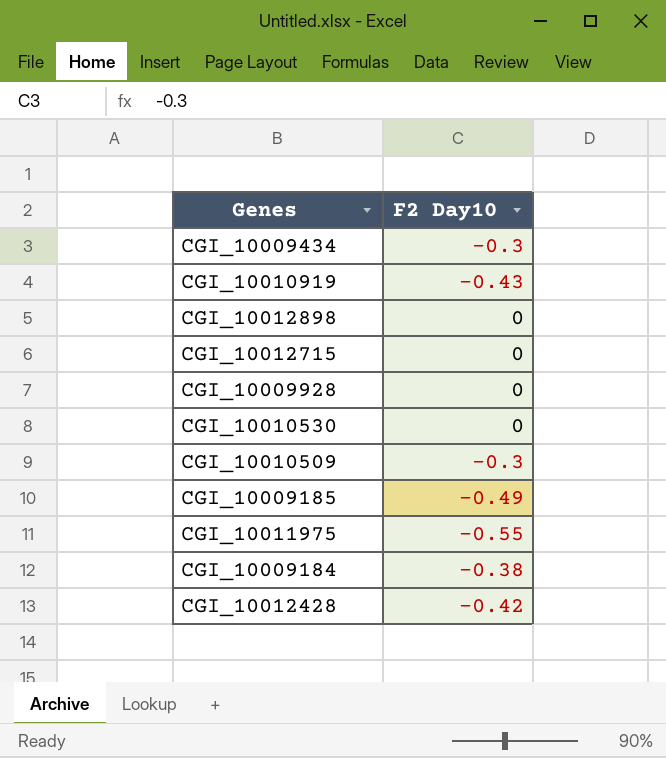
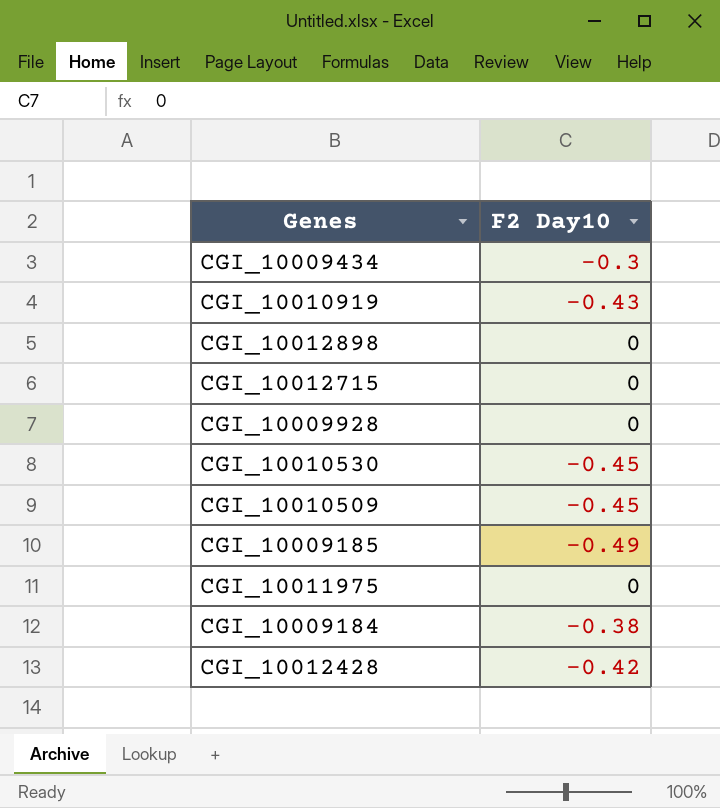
CGI_10010530 | F2 Day10: 0 -> -0.45
CGI_10010509 | F2 Day10: -0.3 -> -0.45
CGI_10011975 | F2 Day10: -0.55 -> 0

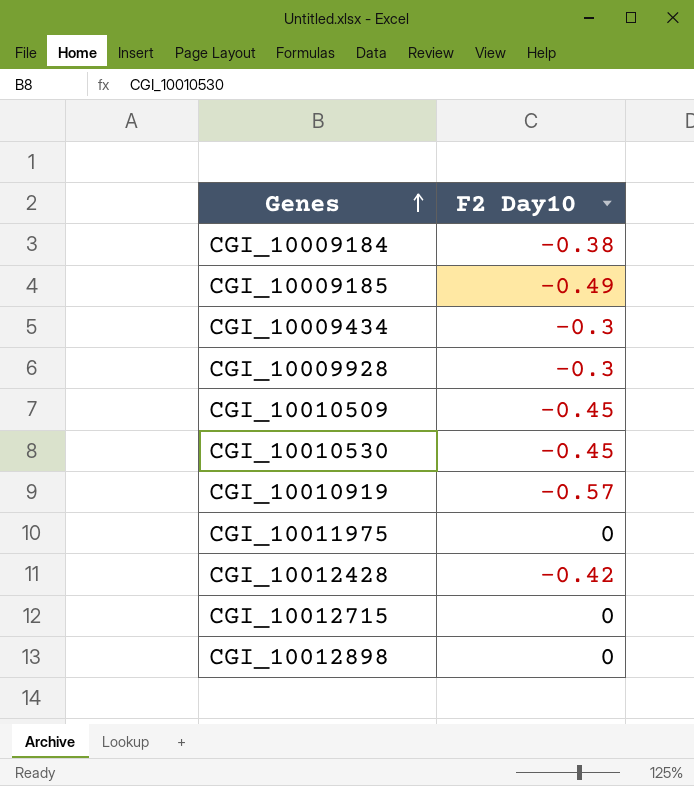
row order: none -> Genes ascending
CGI_10009928 | F2 Day10: 0 -> -0.3
CGI_10010919 | F2 Day10: -0.43 -> -0.57

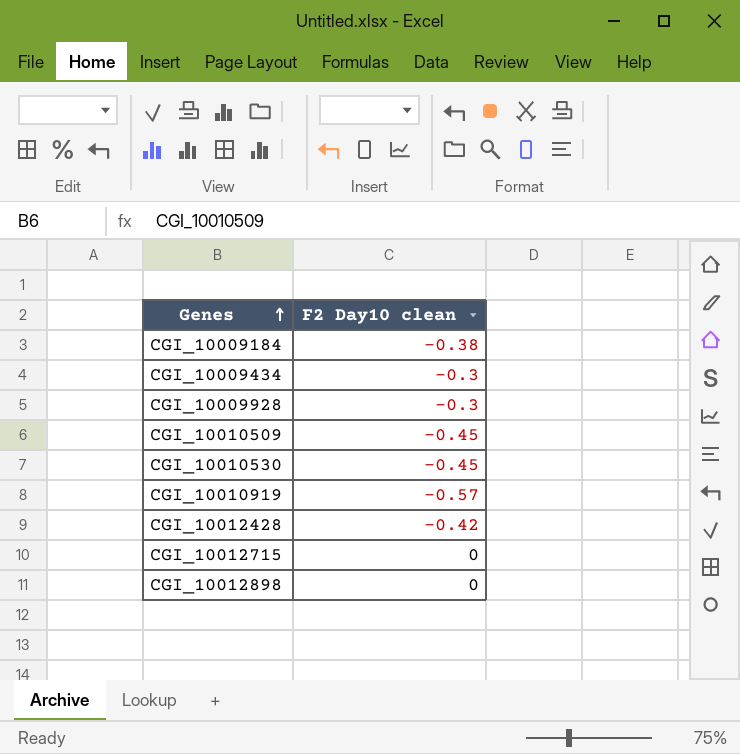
column name: F2 Day10 -> F2 Day10 clean
row CGI_10009185: -0.49 -> none
row CGI_10011975: 0 -> none

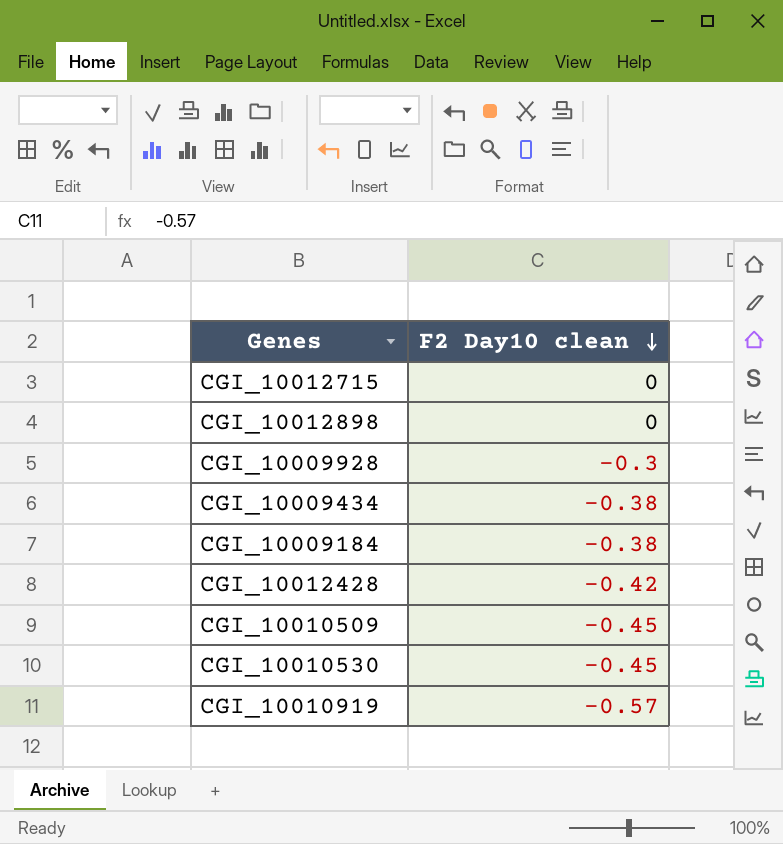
row order: Genes ascending -> F2 Day10 clean descending
CGI_10009434 | F2 Day10 clean: -0.3 -> -0.38

